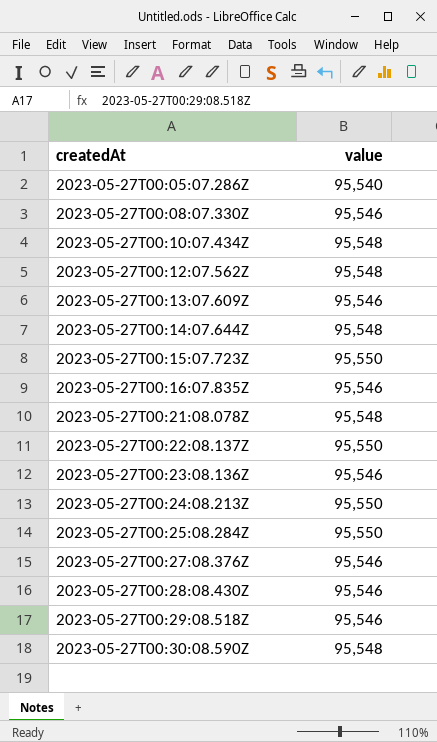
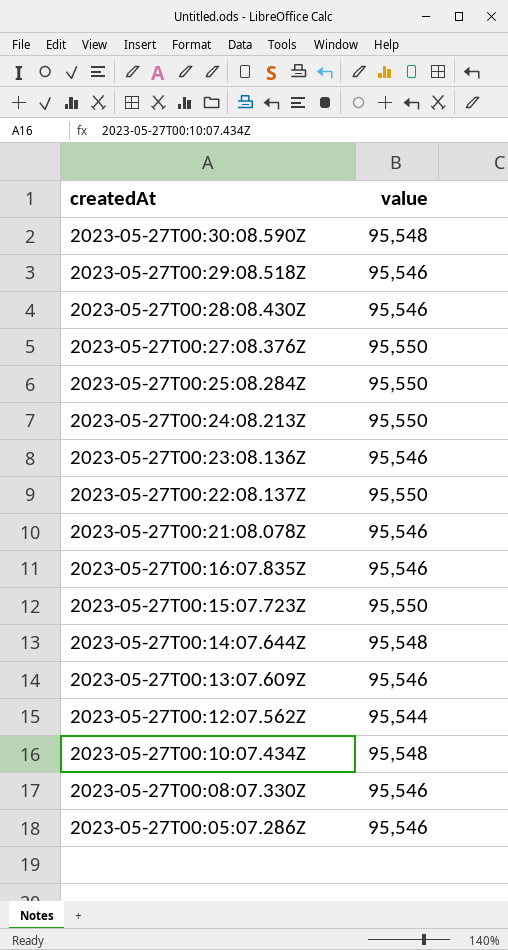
row order: createdAt ascending -> createdAt descending
2023-05-27T00:27:08.376Z | value: 95,546 -> 95,550
2023-05-27T00:21:08.078Z | value: 95,548 -> 95,546
2023-05-27T00:12:07.562Z | value: 95,548 -> 95,544
2023-05-27T00:05:07.286Z | value: 95,540 -> 95,546

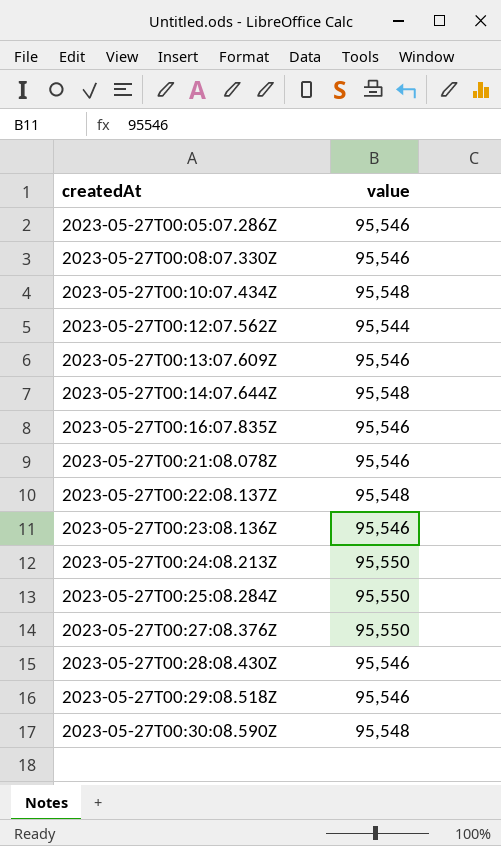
row order: createdAt descending -> createdAt ascending
row 2023-05-27T00:15:07.723Z: 95,550 -> none
2023-05-27T00:22:08.137Z | value: 95,550 -> 95,548

